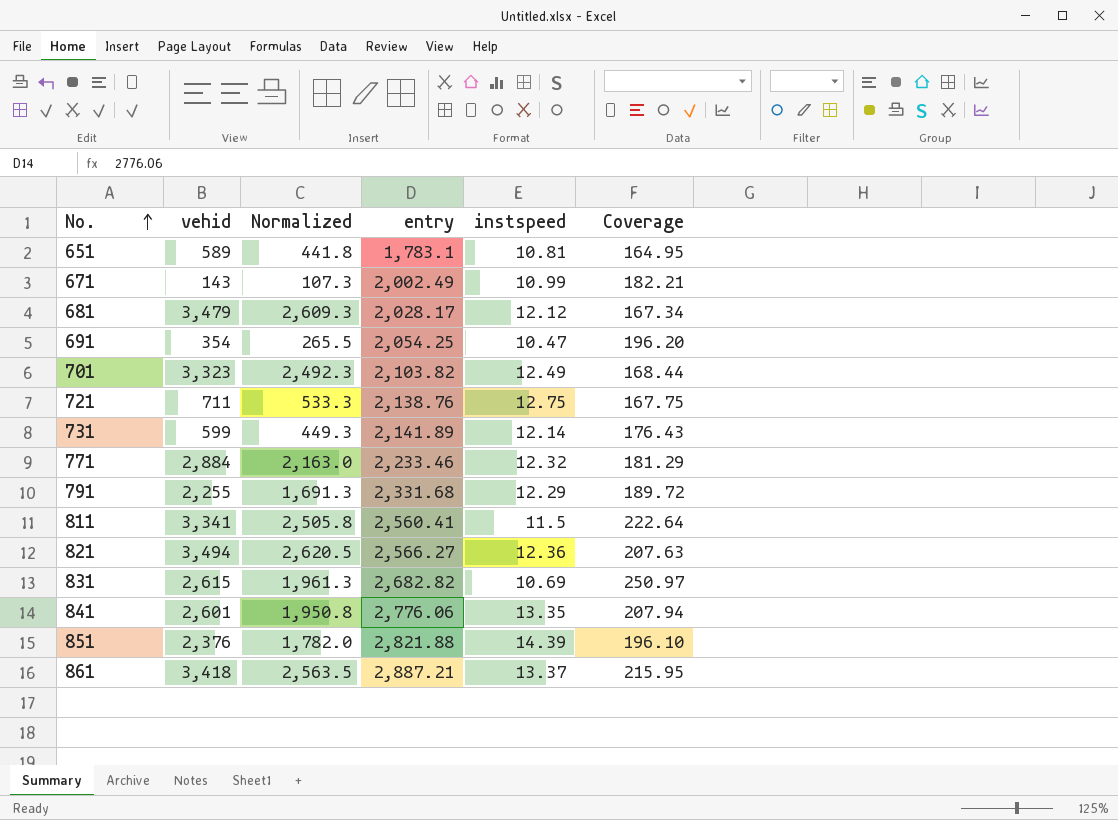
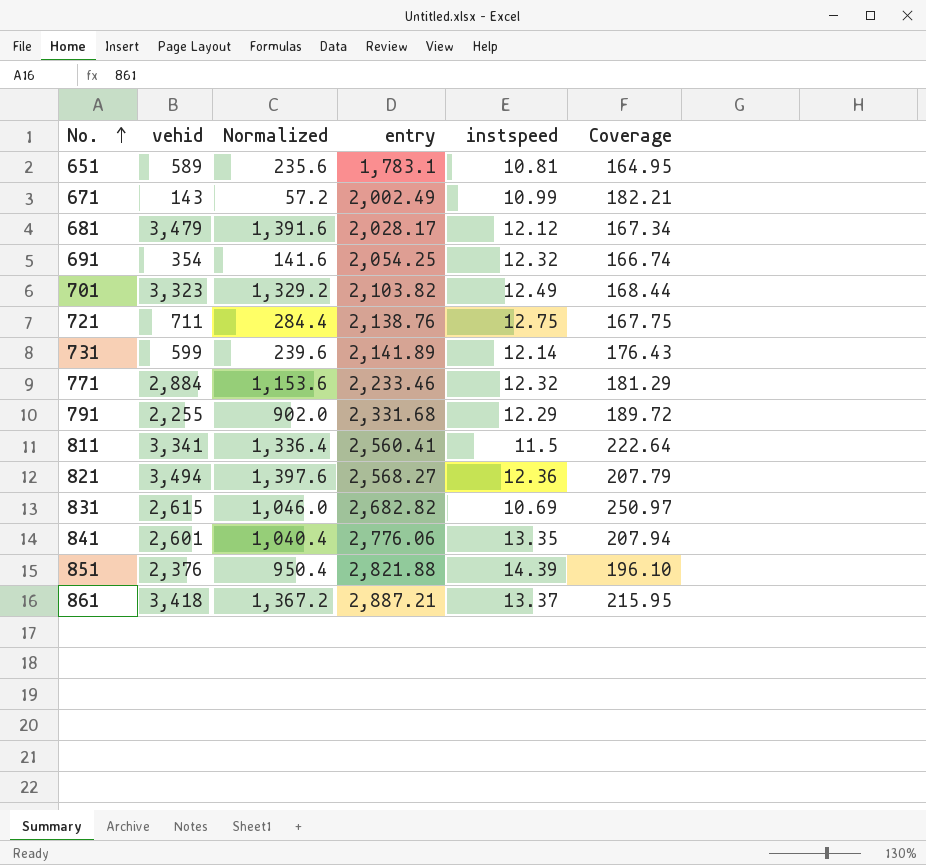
column Normalized | formula: [vehid] * 0.75 -> [vehid] * 0.4
691 | instspeed: 10.47 -> 12.32
691 | Coverage: 196.20 -> 166.74
821 | entry: 2,566.27 -> 2,568.27
821 | Coverage: 207.63 -> 207.79

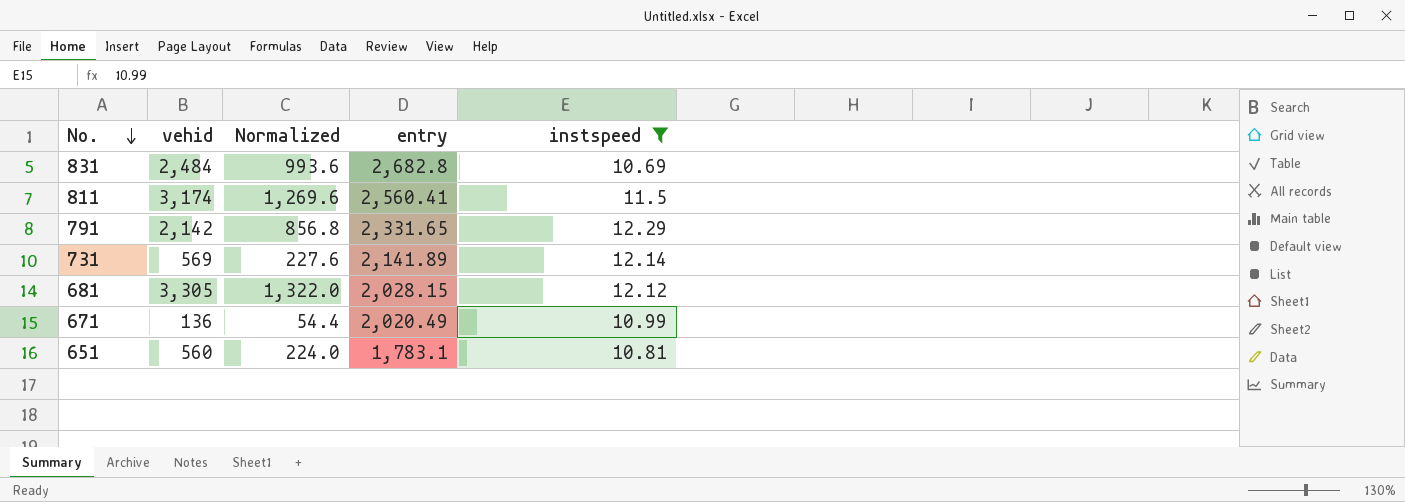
filter: none -> instspeed <= 12.29
row order: No. ascending -> No. descending
column Coverage | formula: [entry] / [instspeed] -> none
831 | vehid: 2,615 -> 2,484
831 | Normalized: 1,046.0 -> 993.6
831 | entry: 2,682.82 -> 2,682.8
811 | vehid: 3,341 -> 3,174
811 | Normalized: 1,336.4 -> 1,269.6
791 | vehid: 2,255 -> 2,142
791 | Normalized: 902.0 -> 856.8
791 | entry: 2,331.68 -> 2,331.65
731 | vehid: 599 -> 569
731 | Normalized: 239.6 -> 227.6
681 | vehid: 3,479 -> 3,305
681 | Normalized: 1,391.6 -> 1,322.0
681 | entry: 2,028.17 -> 2,028.15
671 | vehid: 143 -> 136
671 | Normalized: 57.2 -> 54.4
671 | entry: 2,002.49 -> 2,020.49
651 | vehid: 589 -> 560
651 | Normalized: 235.6 -> 224.0

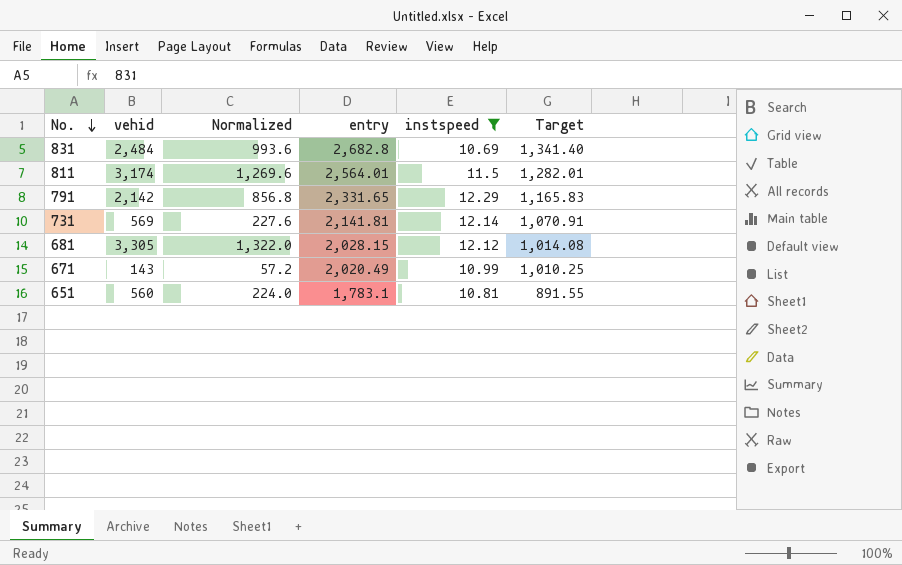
column Target | formula: none -> [entry] * 0.5
811 | entry: 2,560.41 -> 2,564.01
731 | entry: 2,141.89 -> 2,141.81
671 | vehid: 136 -> 143
671 | Normalized: 54.4 -> 57.2

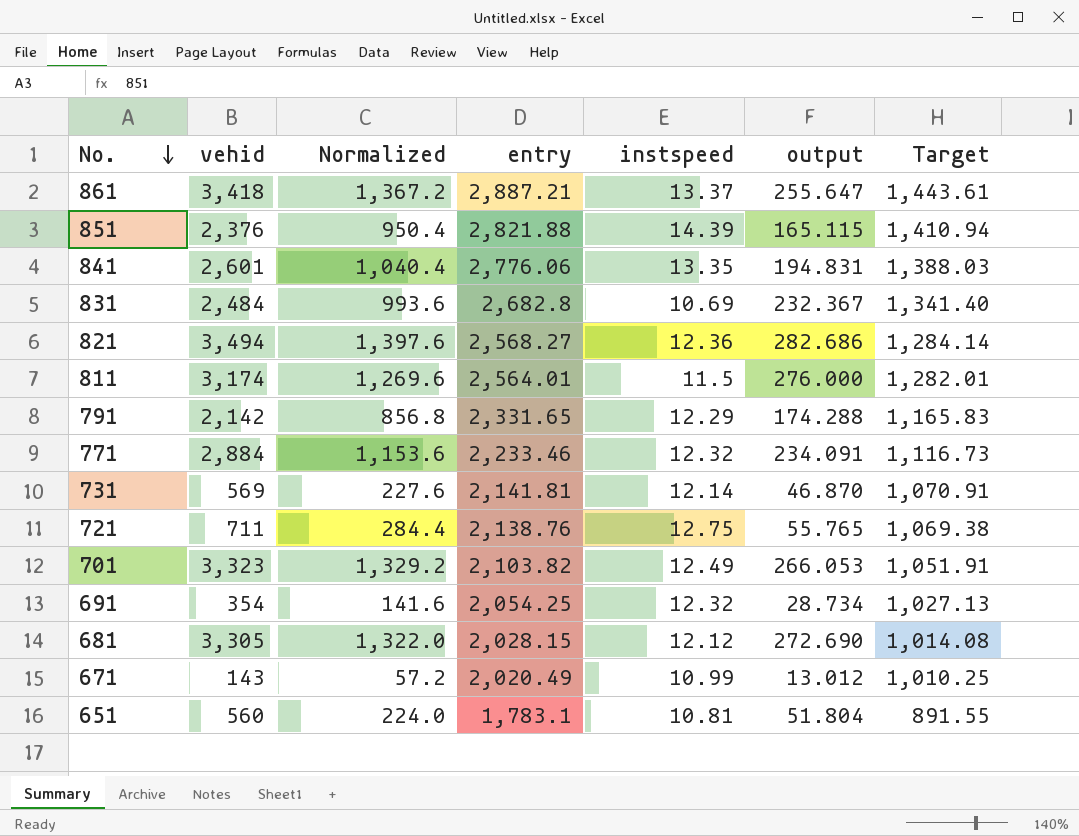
filter: instspeed <= 12.29 -> none
column output | formula: none -> [vehid] / [instspeed]

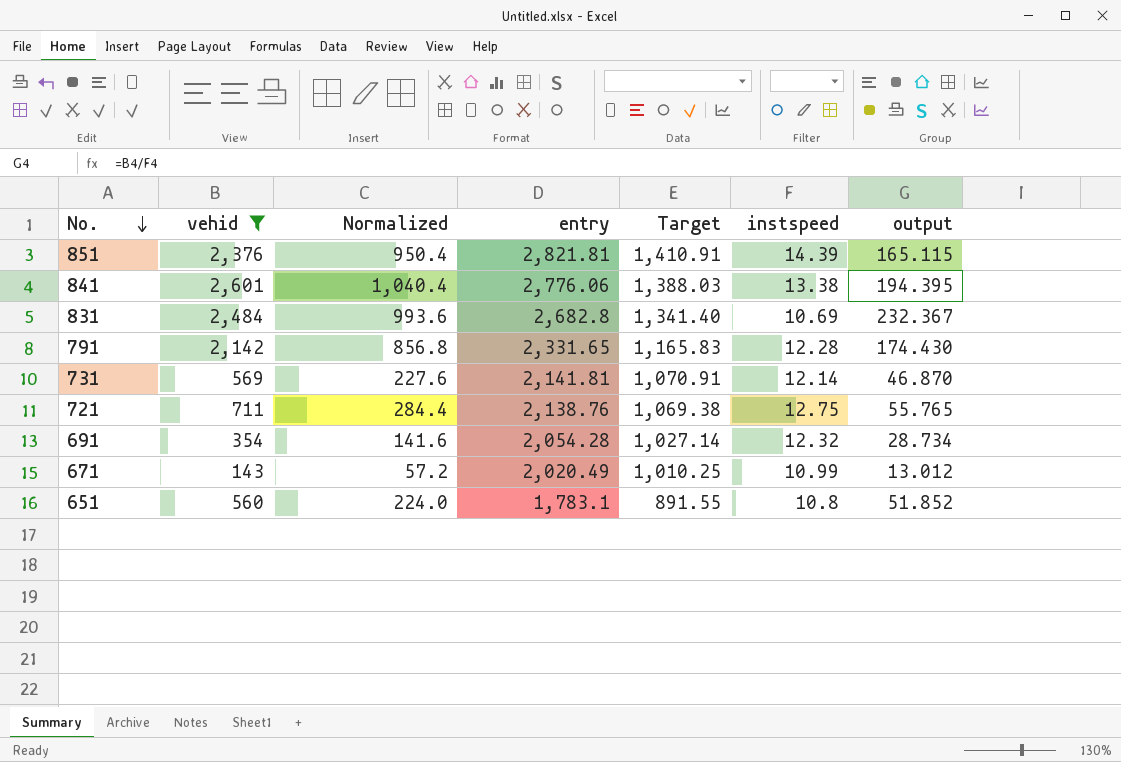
filter: none -> vehid <= 2,601
column Target | position: 7 -> 5
851 | entry: 2,821.88 -> 2,821.81
851 | Target: 1,410.94 -> 1,410.91
841 | instspeed: 13.35 -> 13.38
841 | output: 194.831 -> 194.395
791 | instspeed: 12.29 -> 12.28
791 | output: 174.288 -> 174.430
691 | entry: 2,054.25 -> 2,054.28
691 | Target: 1,027.13 -> 1,027.14
651 | instspeed: 10.81 -> 10.8
651 | output: 51.804 -> 51.852

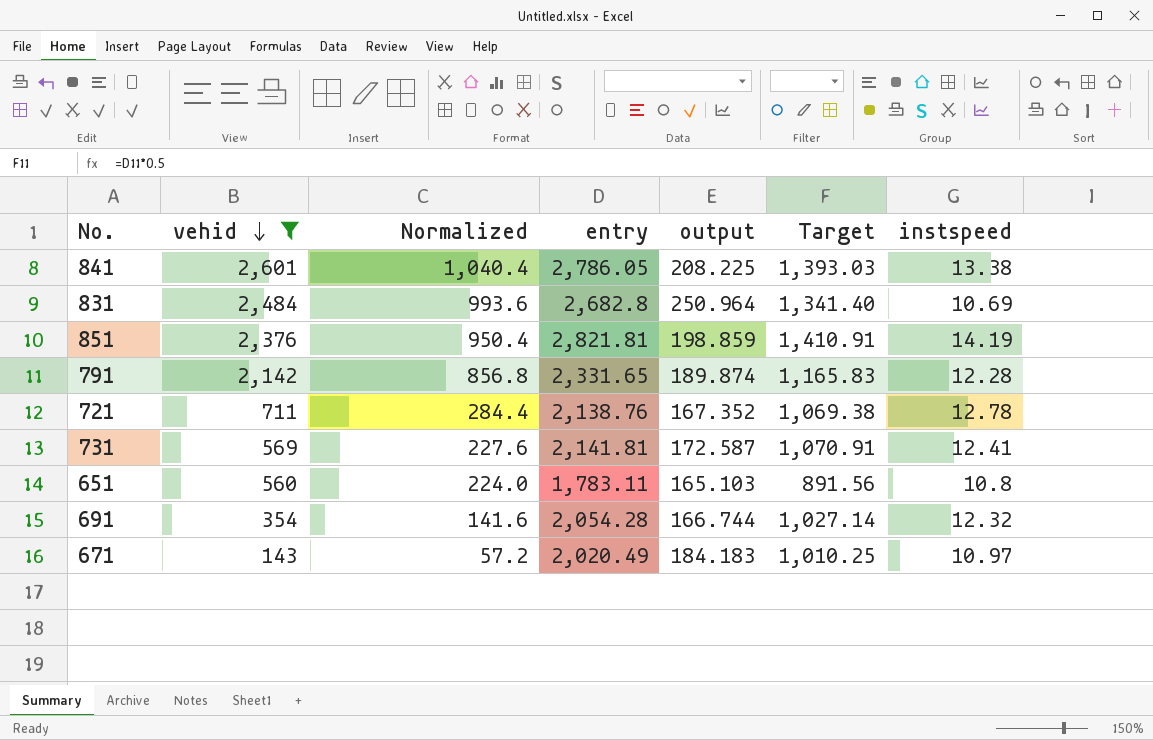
row order: No. descending -> vehid descending
column output | formula: [vehid] / [instspeed] -> [entry] / [instspeed]
column output | position: 7 -> 5
841 | entry: 2,776.06 -> 2,786.05
841 | Target: 1,388.03 -> 1,393.03
851 | instspeed: 14.39 -> 14.19
721 | instspeed: 12.75 -> 12.78
731 | instspeed: 12.14 -> 12.41
651 | entry: 1,783.1 -> 1,783.11
651 | Target: 891.55 -> 891.56
671 | instspeed: 10.99 -> 10.97

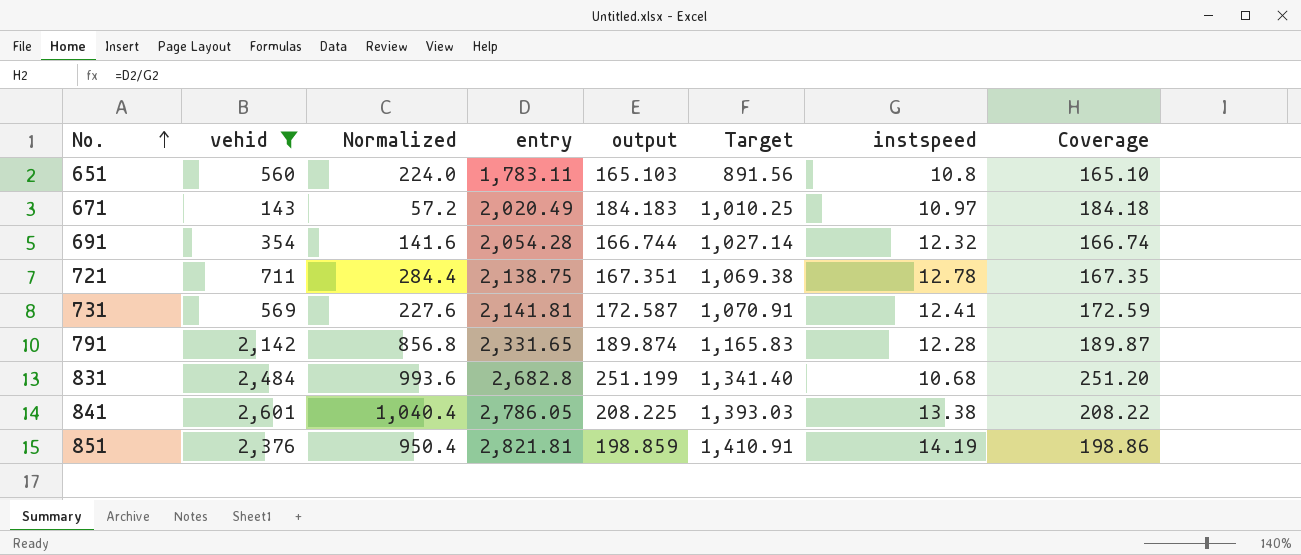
row order: vehid descending -> No. ascending
column Coverage | formula: none -> [entry] / [instspeed]
721 | entry: 2,138.76 -> 2,138.75
721 | output: 167.352 -> 167.351
831 | output: 250.964 -> 251.199
831 | instspeed: 10.69 -> 10.68

